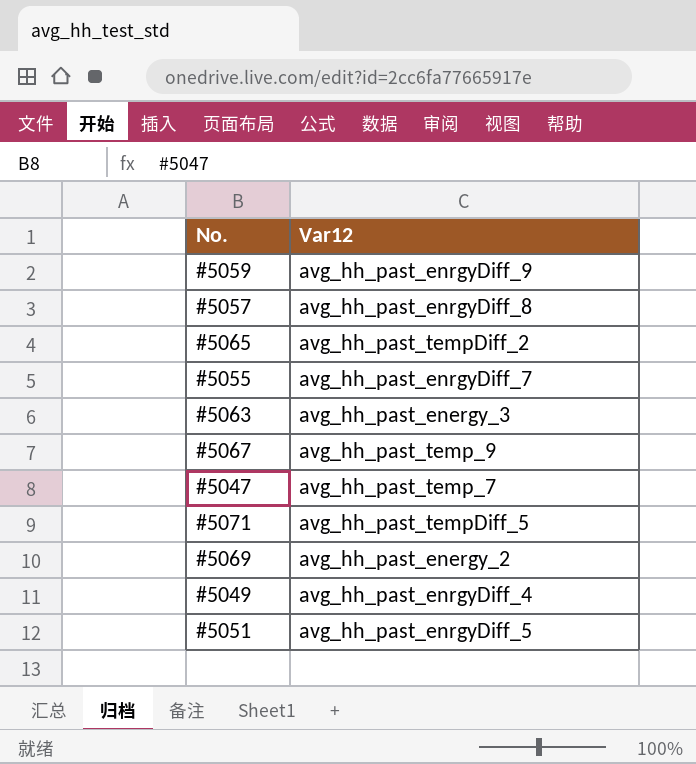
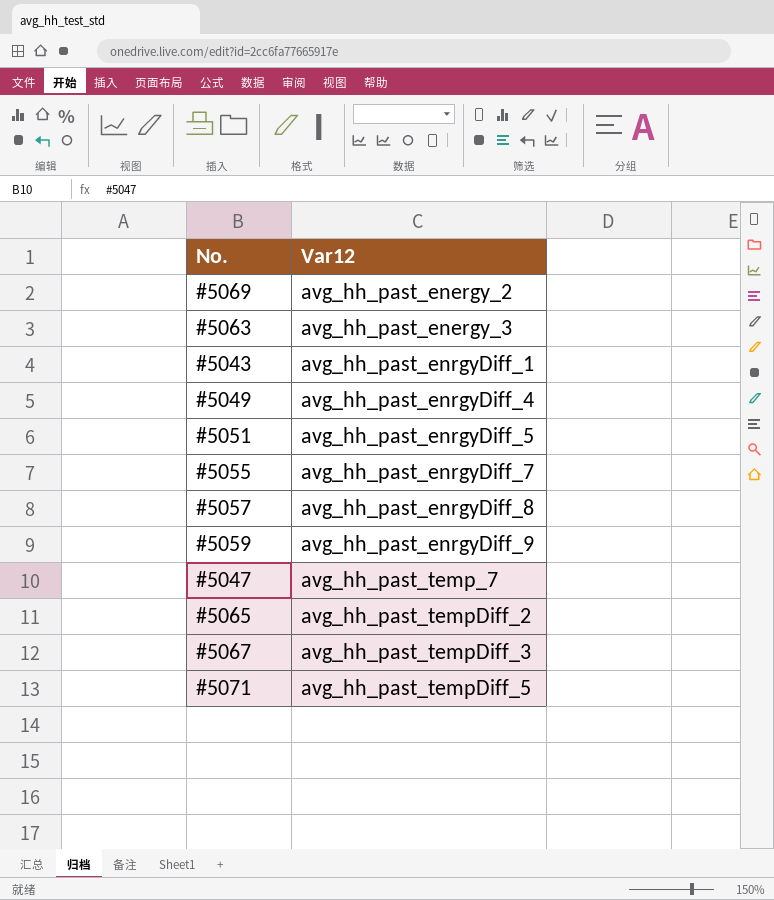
row order: none -> Var12 ascending
row #5043: none -> avg_hh_past_enrgyDiff_1
#5067 | Var12: avg_hh_past_temp_9 -> avg_hh_past_tempDiff_3

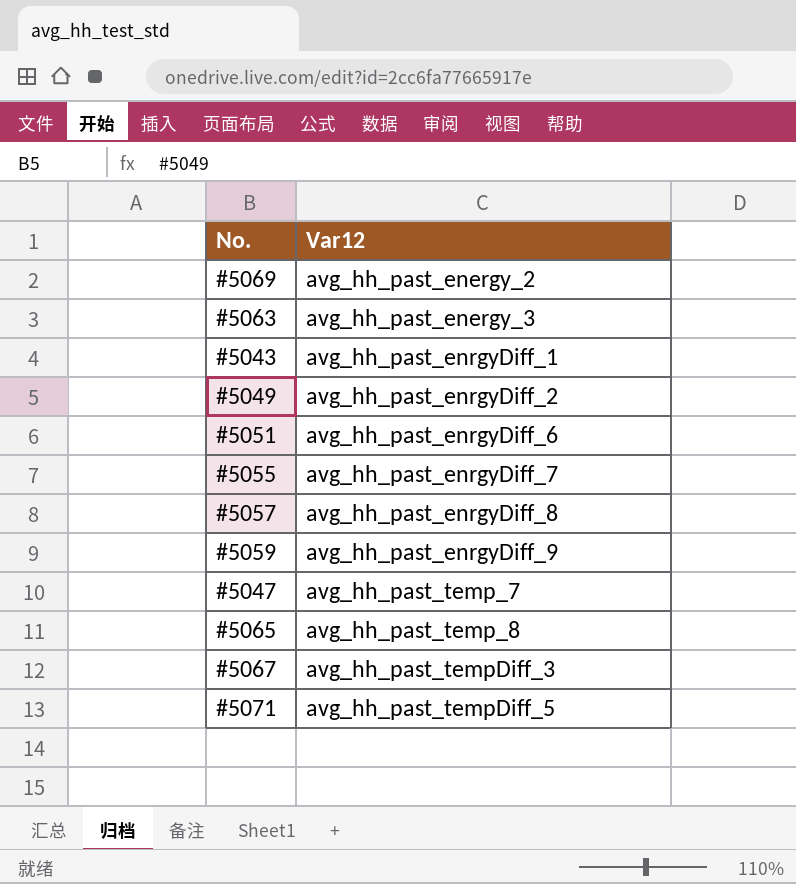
#5049 | Var12: avg_hh_past_enrgyDiff_4 -> avg_hh_past_enrgyDiff_2
#5051 | Var12: avg_hh_past_enrgyDiff_5 -> avg_hh_past_enrgyDiff_6
#5065 | Var12: avg_hh_past_tempDiff_2 -> avg_hh_past_temp_8

